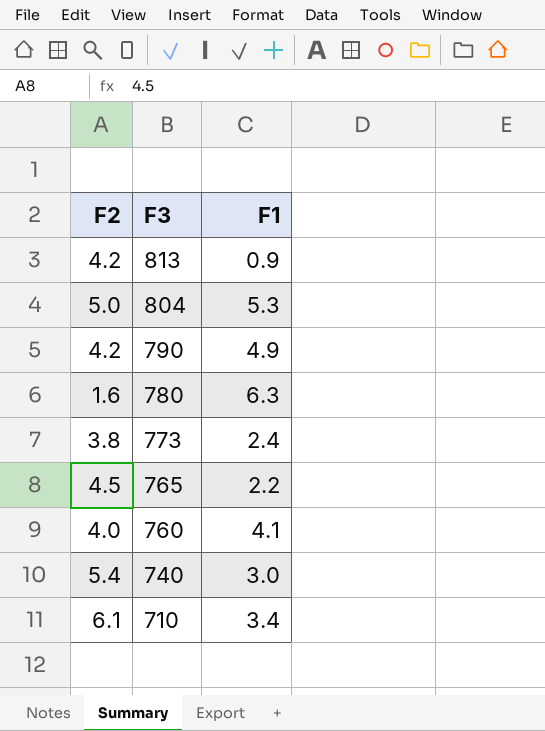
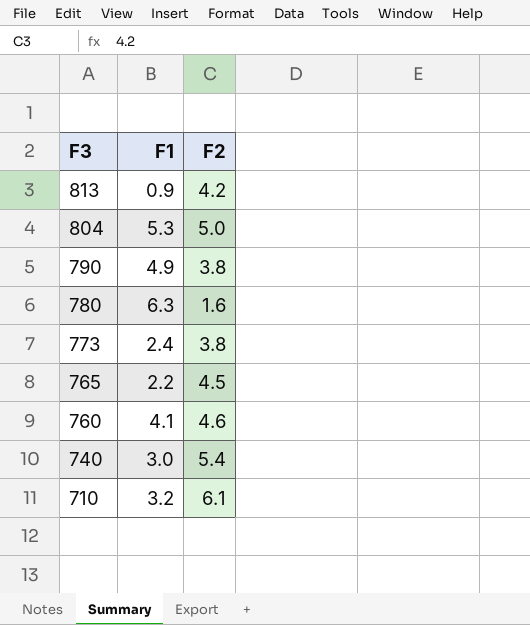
column F2 | position: 1 -> 3
790 | F2: 4.2 -> 3.8
760 | F2: 4.0 -> 4.6
710 | F1: 3.4 -> 3.2

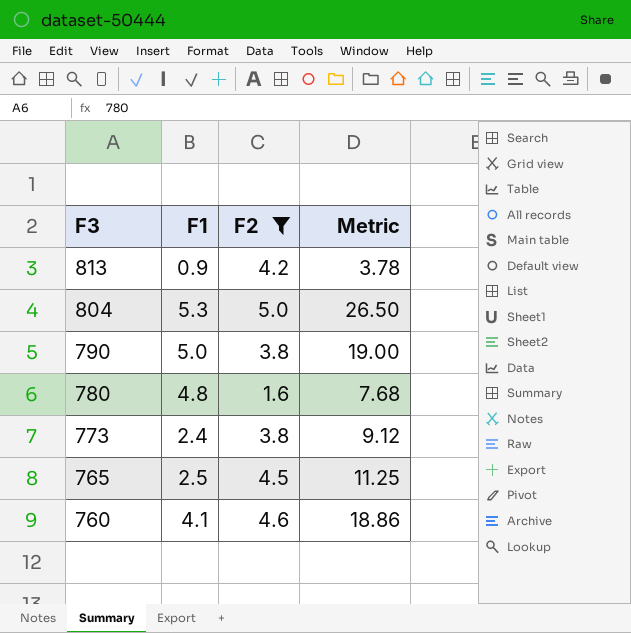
filter: none -> F2 <= 5.0
column Metric | formula: none -> [F1] * [F2]
790 | F1: 4.9 -> 5.0
780 | F1: 6.3 -> 4.8
765 | F1: 2.2 -> 2.5

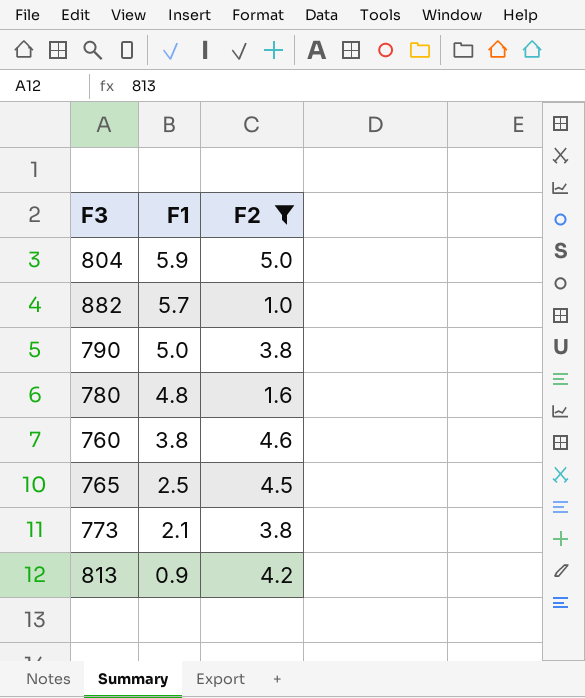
row order: F3 descending -> F1 descending
column Metric | formula: [F1] * [F2] -> none
804 | F1: 5.3 -> 5.9
row 882: none -> 5.7 | 1.0
760 | F1: 4.1 -> 3.8
773 | F1: 2.4 -> 2.1

